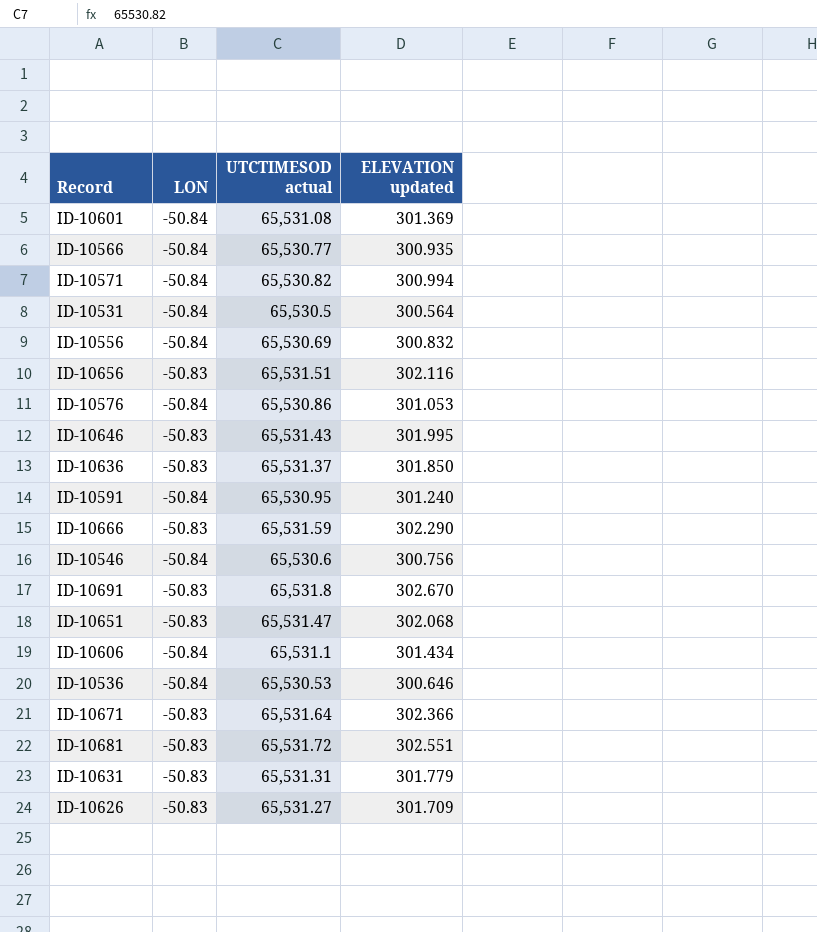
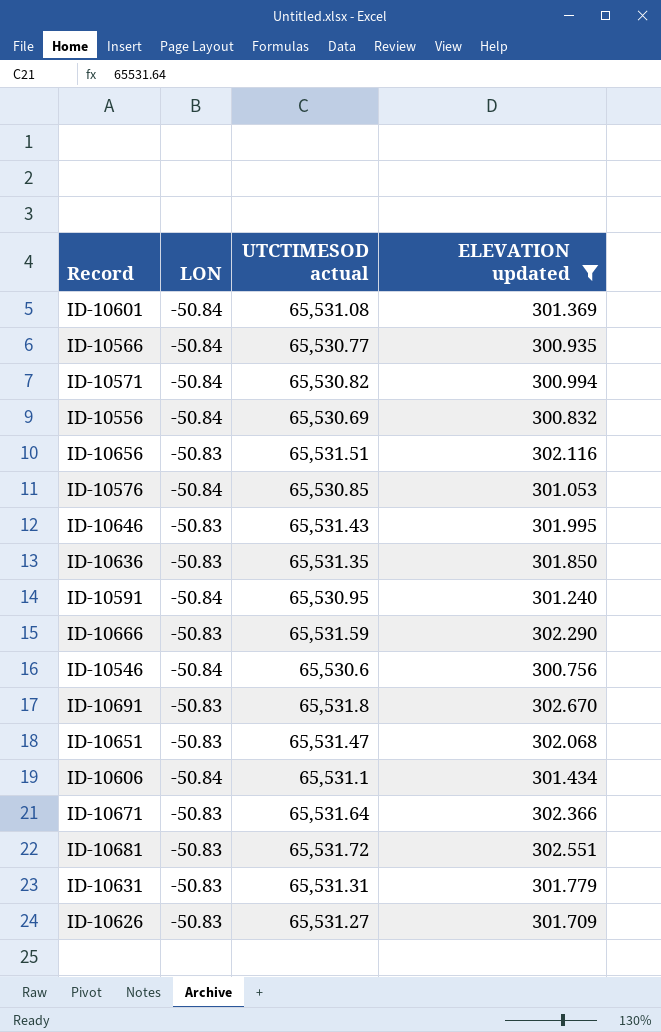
filter: none -> ELEVATION updated >= 300.756
ID-10576 | UTCTIMESOD actual: 65,530.86 -> 65,530.85
ID-10636 | UTCTIMESOD actual: 65,531.37 -> 65,531.35

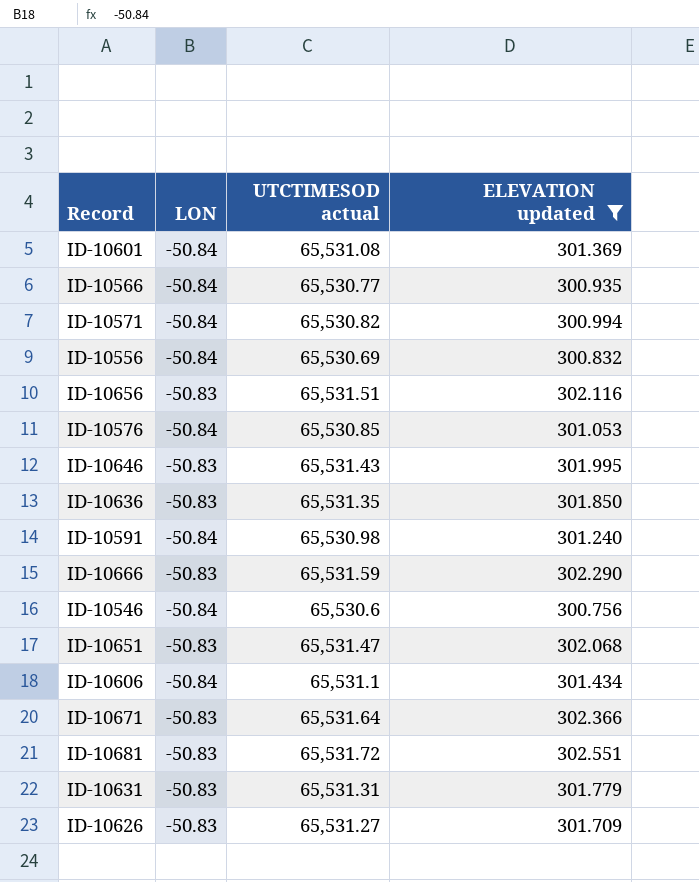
row ID-10691: -50.83 | 65,531.8 | 302.670 -> none
ID-10591 | UTCTIMESOD actual: 65,530.95 -> 65,530.98

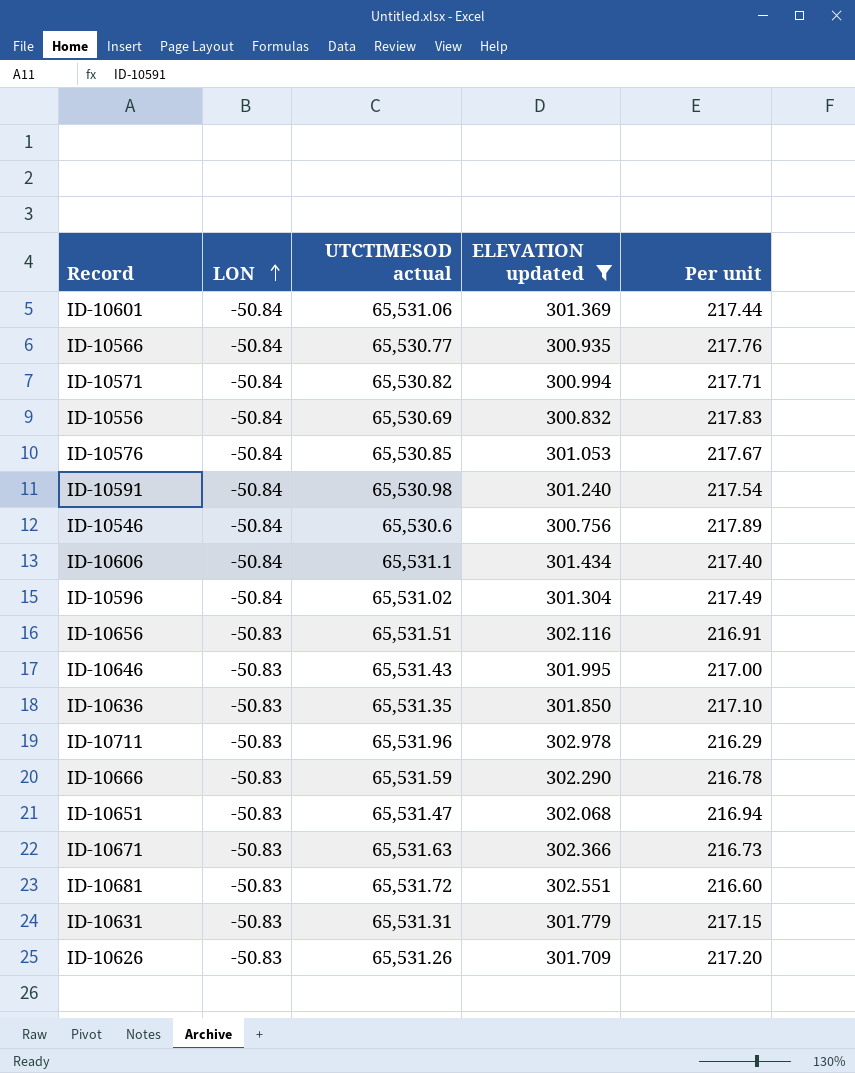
row order: none -> LON ascending
column Per unit | formula: none -> [UTCTIMESOD actual] / [ELEVATION updated]
ID-10601 | UTCTIMESOD actual: 65,531.08 -> 65,531.06
row ID-10596: none -> -50.84 | 65,531.02 | 301.304 | 217.49
row ID-10711: none -> -50.83 | 65,531.96 | 302.978 | 216.29
ID-10671 | UTCTIMESOD actual: 65,531.64 -> 65,531.63
ID-10626 | UTCTIMESOD actual: 65,531.27 -> 65,531.26

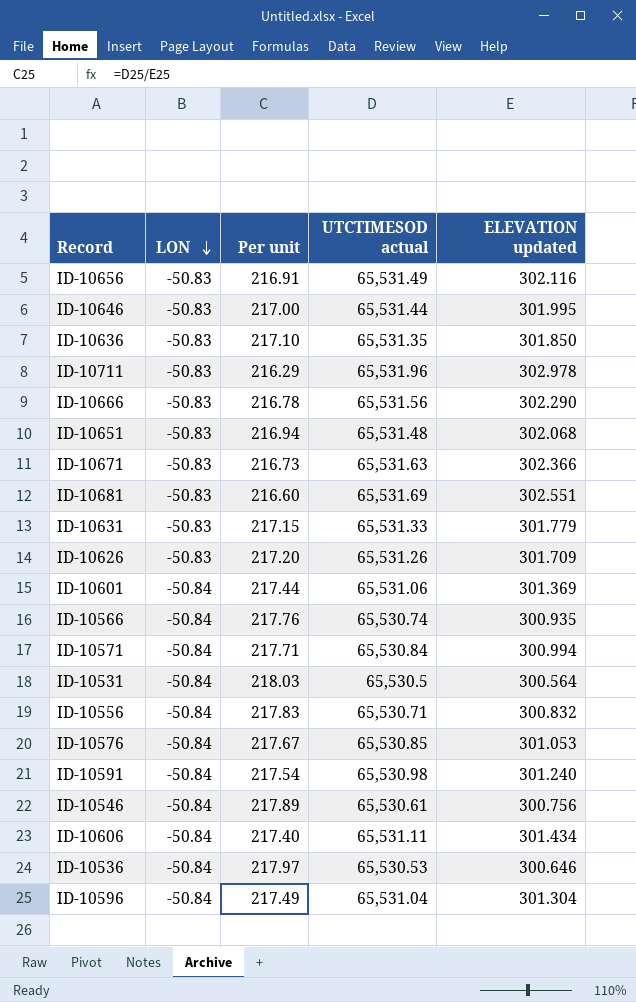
filter: ELEVATION updated >= 300.756 -> none
row order: LON ascending -> LON descending
column Per unit | position: 5 -> 3
ID-10656 | UTCTIMESOD actual: 65,531.51 -> 65,531.49
ID-10646 | UTCTIMESOD actual: 65,531.43 -> 65,531.44
ID-10666 | UTCTIMESOD actual: 65,531.59 -> 65,531.56
ID-10651 | UTCTIMESOD actual: 65,531.47 -> 65,531.48
ID-10681 | UTCTIMESOD actual: 65,531.72 -> 65,531.69
ID-10631 | UTCTIMESOD actual: 65,531.31 -> 65,531.33
ID-10566 | UTCTIMESOD actual: 65,530.77 -> 65,530.74
ID-10571 | UTCTIMESOD actual: 65,530.82 -> 65,530.84
ID-10556 | UTCTIMESOD actual: 65,530.69 -> 65,530.71
ID-10546 | UTCTIMESOD actual: 65,530.6 -> 65,530.61
ID-10606 | UTCTIMESOD actual: 65,531.1 -> 65,531.11
ID-10596 | UTCTIMESOD actual: 65,531.02 -> 65,531.04

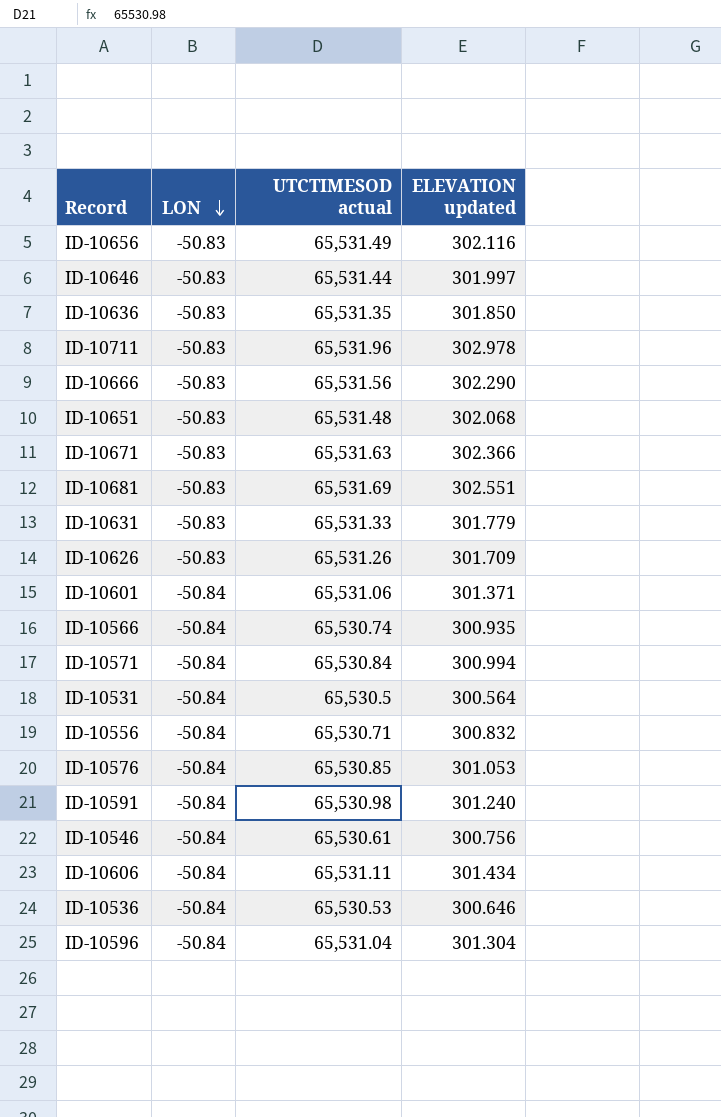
column Per unit | formula: [UTCTIMESOD actual] / [ELEVATION updated] -> none
ID-10646 | ELEVATION updated: 301.995 -> 301.997
ID-10601 | ELEVATION updated: 301.369 -> 301.371

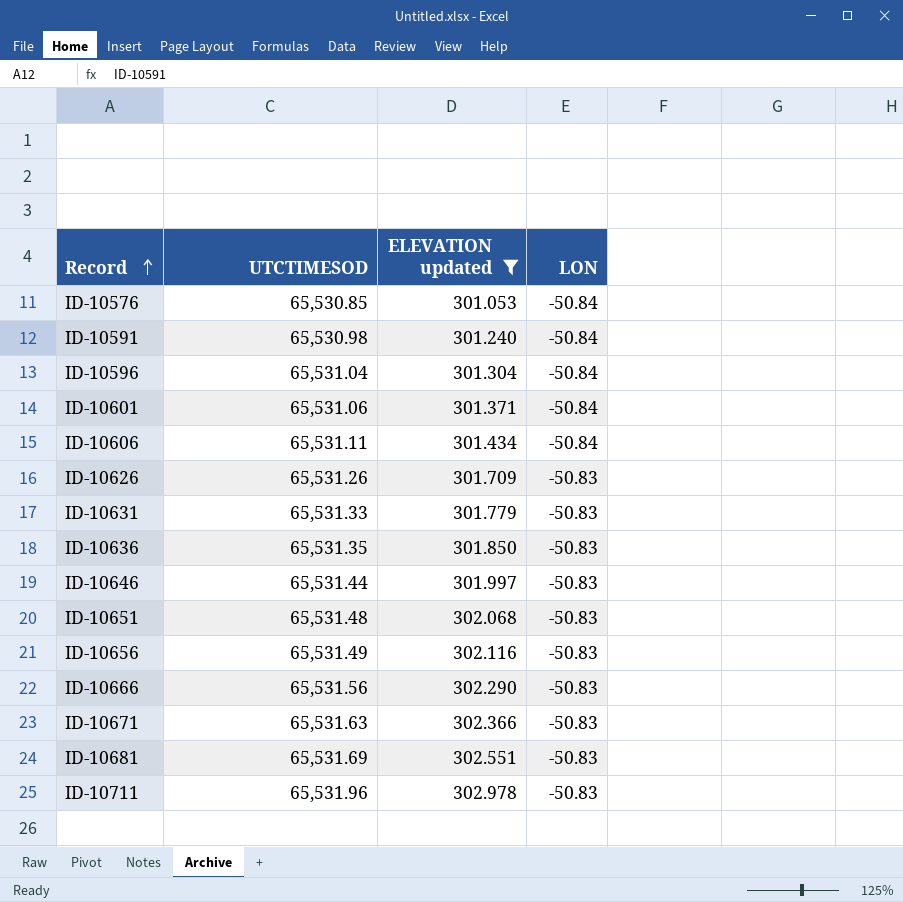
filter: none -> ELEVATION updated >= 301.053
row order: LON descending -> Record ascending
column name: UTCTIMESOD actual -> UTCTIMESOD
column LON | position: 2 -> 4

